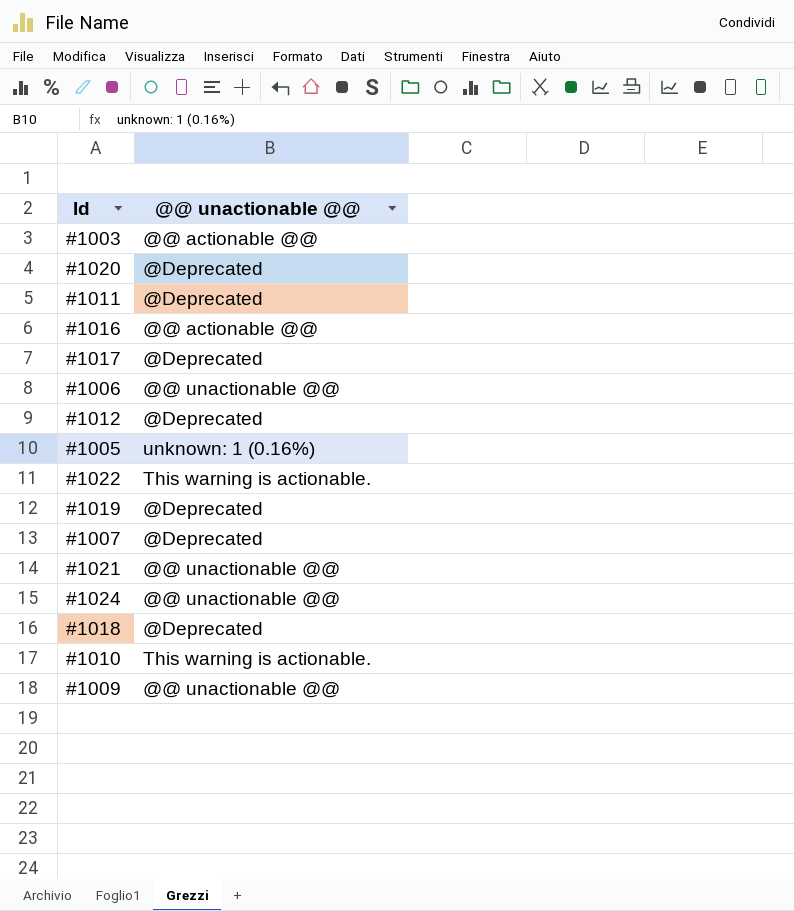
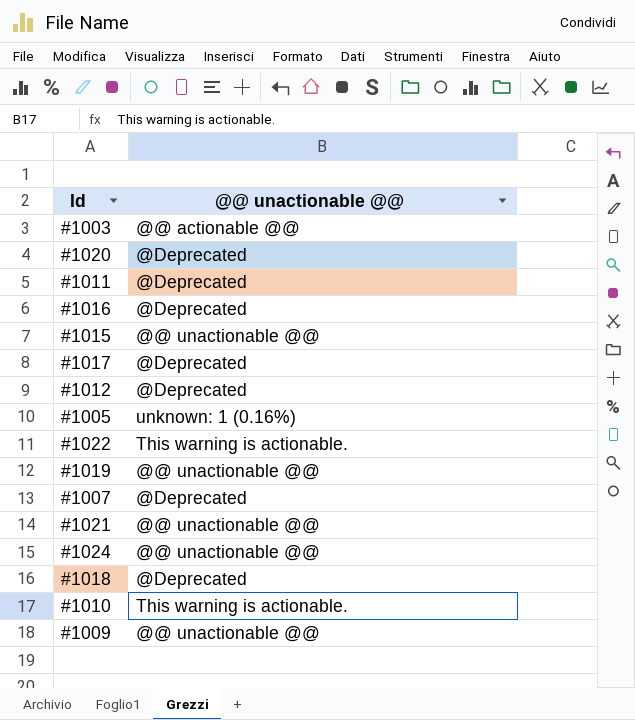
row #1006: @@ unactionable @@ -> none
#1016 | @@ unactionable @@: @@ actionable @@ -> @Deprecated
row #1015: none -> @@ unactionable @@
#1019 | @@ unactionable @@: @Deprecated -> @@ unactionable @@

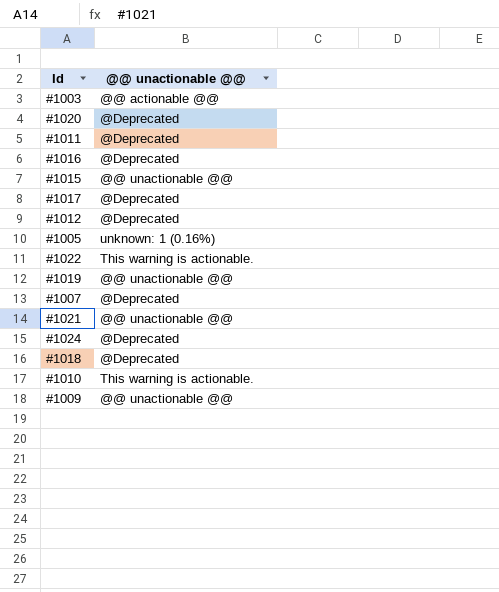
#1024 | @@ unactionable @@: @@ unactionable @@ -> @Deprecated

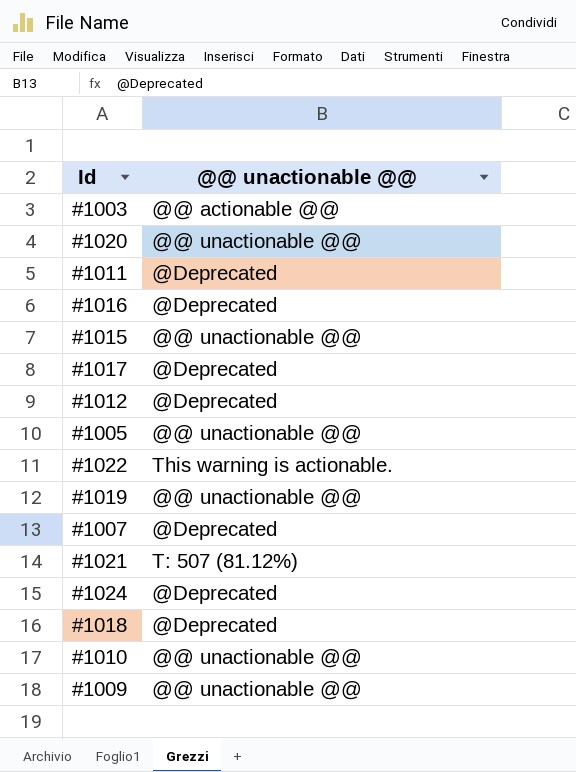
#1020 | @@ unactionable @@: @Deprecated -> @@ unactionable @@
#1005 | @@ unactionable @@: unknown: 1 (0.16%) -> @@ unactionable @@
#1021 | @@ unactionable @@: @@ unactionable @@ -> T: 507 (81.12%)
#1010 | @@ unactionable @@: This warning is actionable. -> @@ unactionable @@

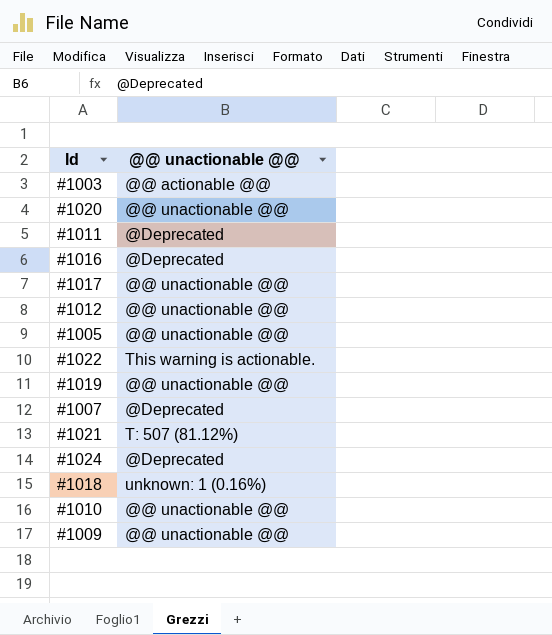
row #1015: @@ unactionable @@ -> none
#1017 | @@ unactionable @@: @Deprecated -> @@ unactionable @@
#1012 | @@ unactionable @@: @Deprecated -> @@ unactionable @@
#1018 | @@ unactionable @@: @Deprecated -> unknown: 1 (0.16%)

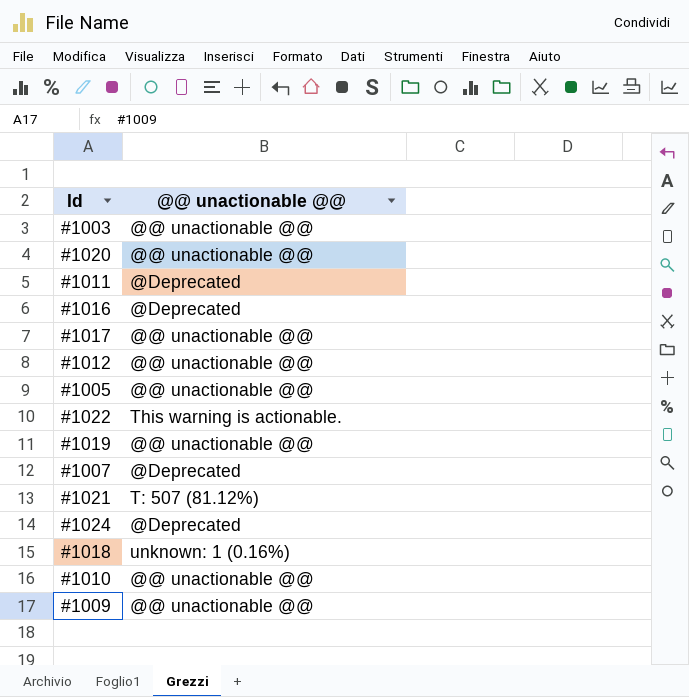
#1003 | @@ unactionable @@: @@ actionable @@ -> @@ unactionable @@

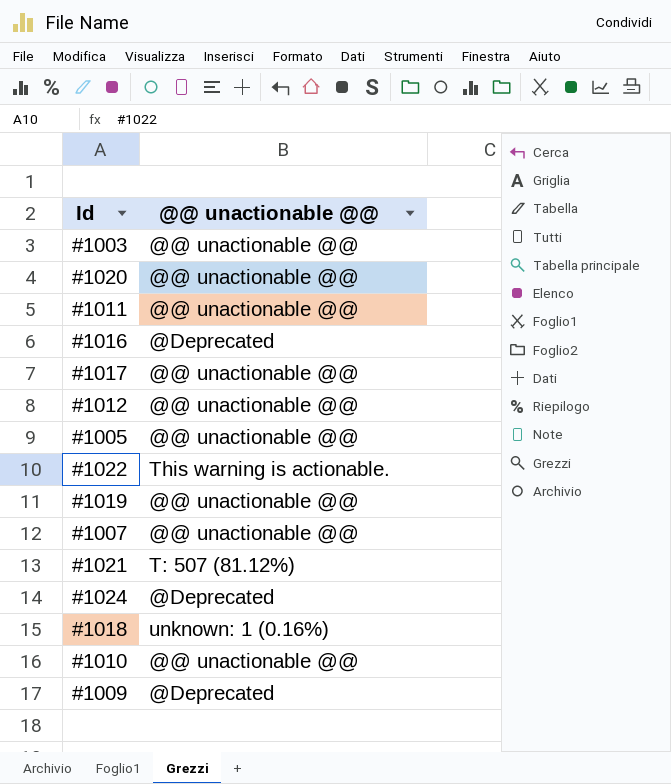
#1011 | @@ unactionable @@: @Deprecated -> @@ unactionable @@
#1007 | @@ unactionable @@: @Deprecated -> @@ unactionable @@
#1009 | @@ unactionable @@: @@ unactionable @@ -> @Deprecated

